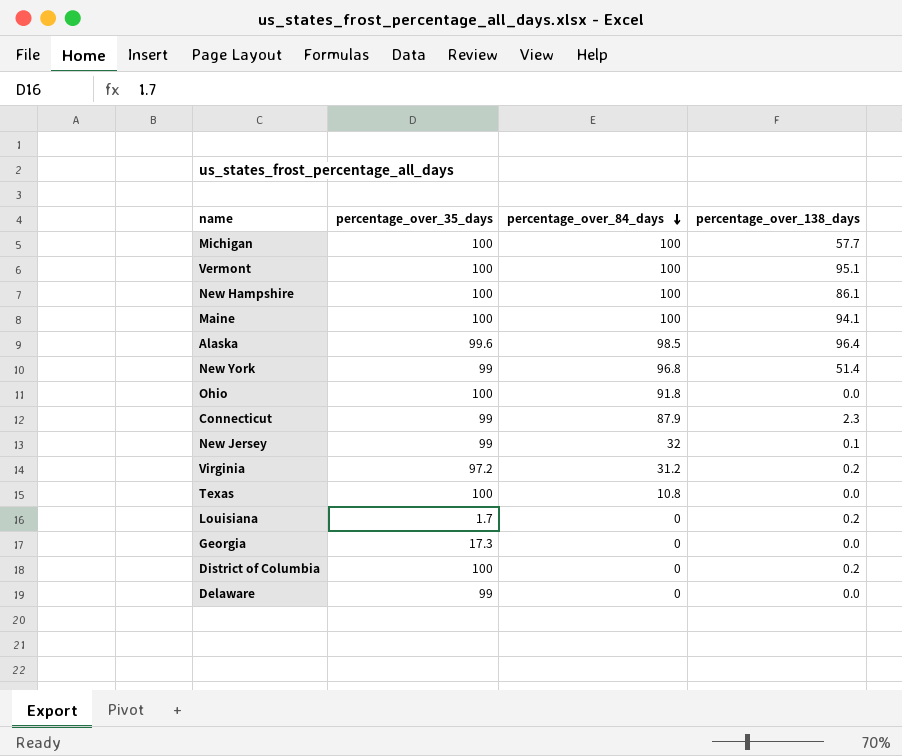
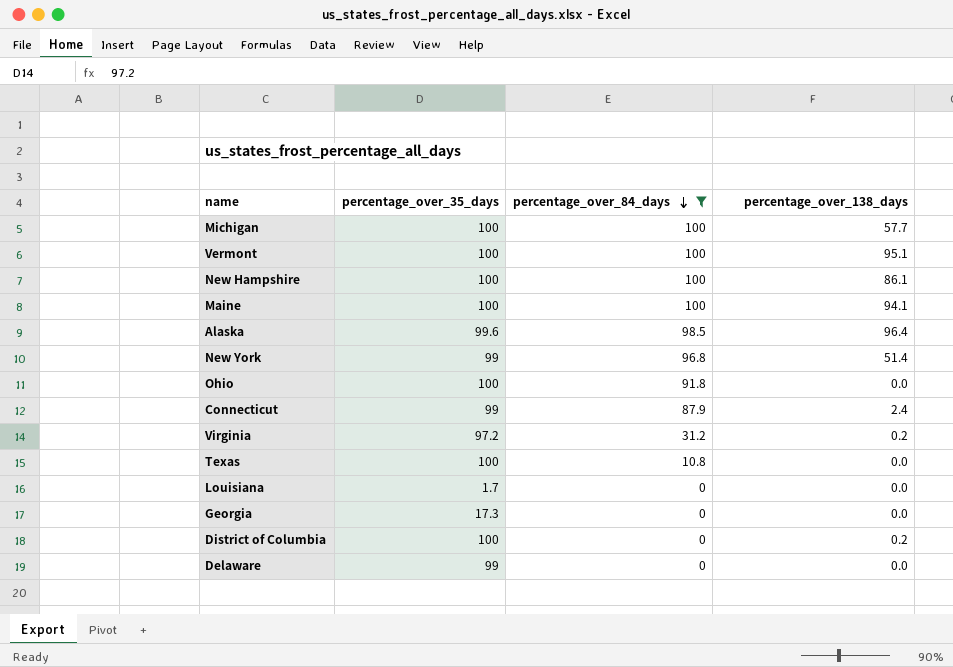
filter: none -> percentage_over_84_days != 32
Connecticut | percentage_over_138_days: 2.3 -> 2.4
Louisiana | percentage_over_138_days: 0.2 -> 0.0

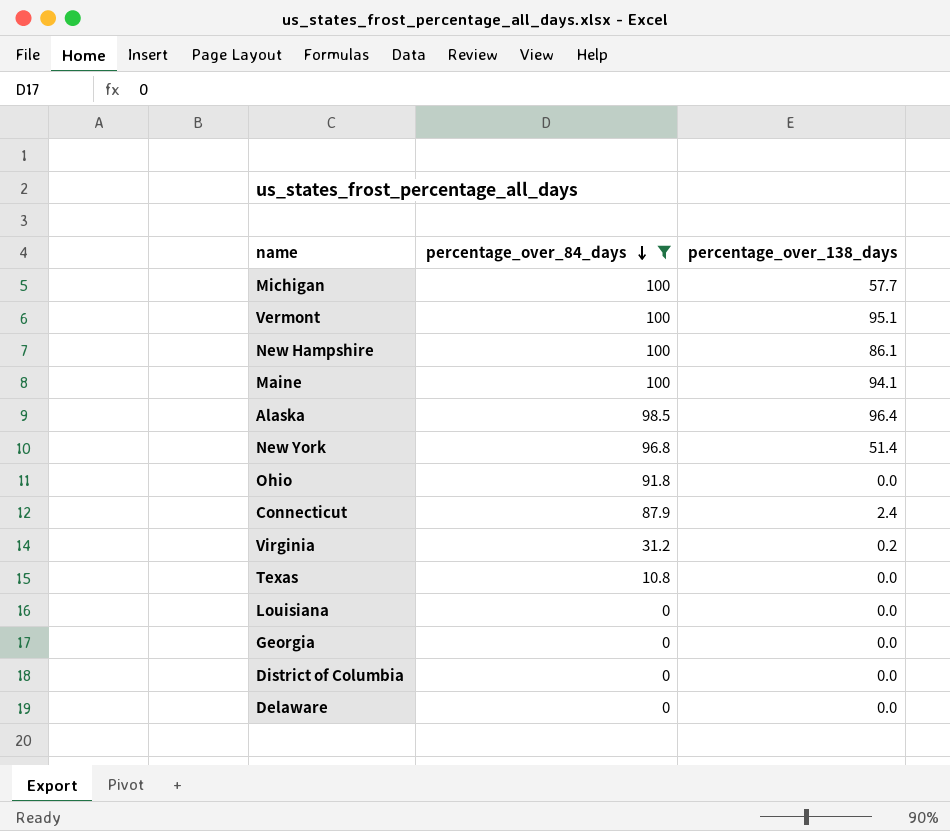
column percentage_over_35_days | position: 2 -> none
District of Columbia | percentage_over_138_days: 0.2 -> 0.0

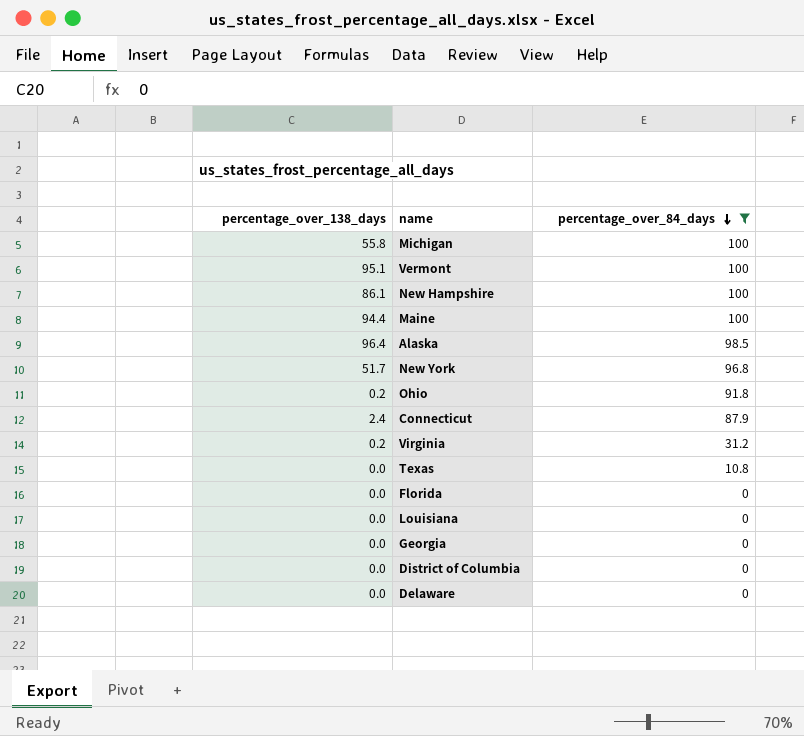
column percentage_over_138_days | position: 3 -> 1
Michigan | percentage_over_138_days: 57.7 -> 55.8
Maine | percentage_over_138_days: 94.1 -> 94.4
New York | percentage_over_138_days: 51.4 -> 51.7
Ohio | percentage_over_138_days: 0.0 -> 0.2
row Florida: none -> 0.0 | 0

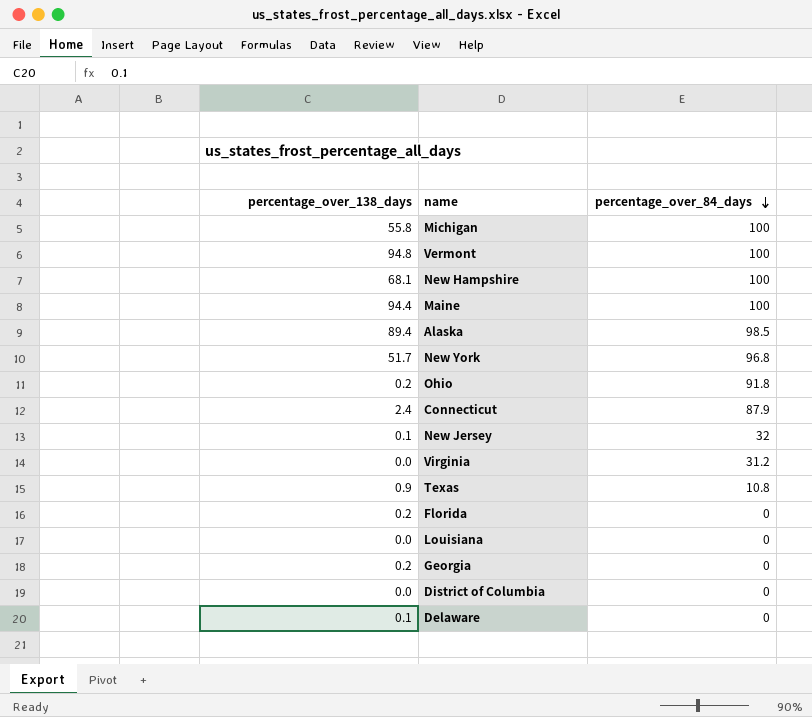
filter: percentage_over_84_days != 32 -> none
Vermont | percentage_over_138_days: 95.1 -> 94.8
New Hampshire | percentage_over_138_days: 86.1 -> 68.1
Alaska | percentage_over_138_days: 96.4 -> 89.4
Virginia | percentage_over_138_days: 0.2 -> 0.0
Texas | percentage_over_138_days: 0.0 -> 0.9
Florida | percentage_over_138_days: 0.0 -> 0.2
Georgia | percentage_over_138_days: 0.0 -> 0.2
Delaware | percentage_over_138_days: 0.0 -> 0.1

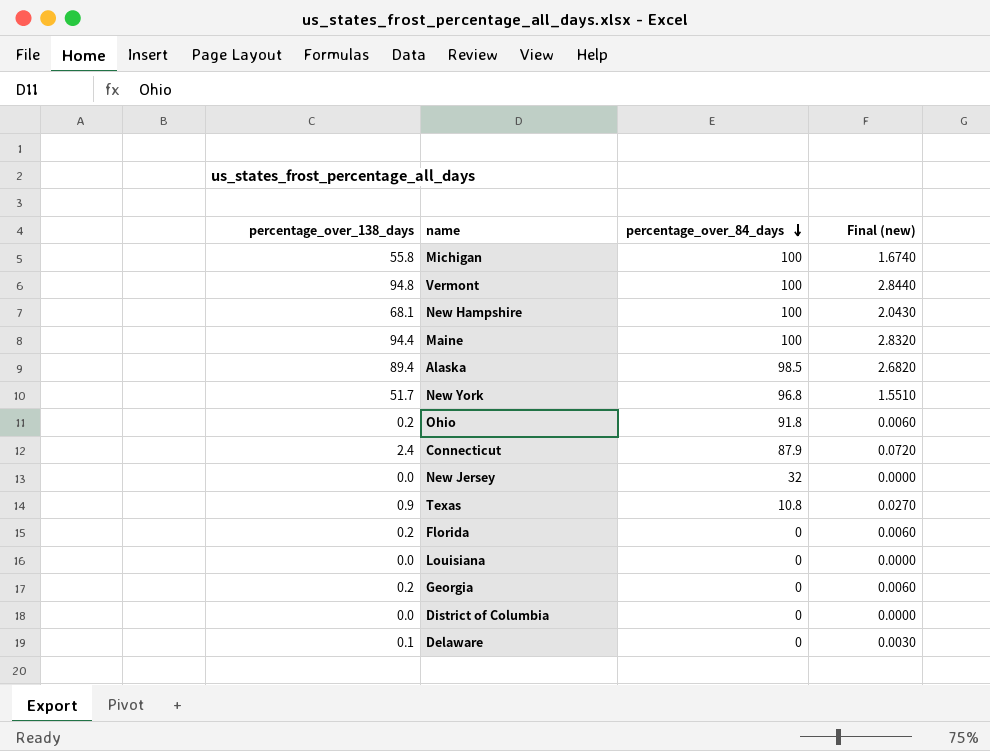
column Final (new) | formula: none -> [percentage_over_138_days] * 0.03
row Virginia: 0.0 | 31.2 -> none
New Jersey | percentage_over_138_days: 0.1 -> 0.0

